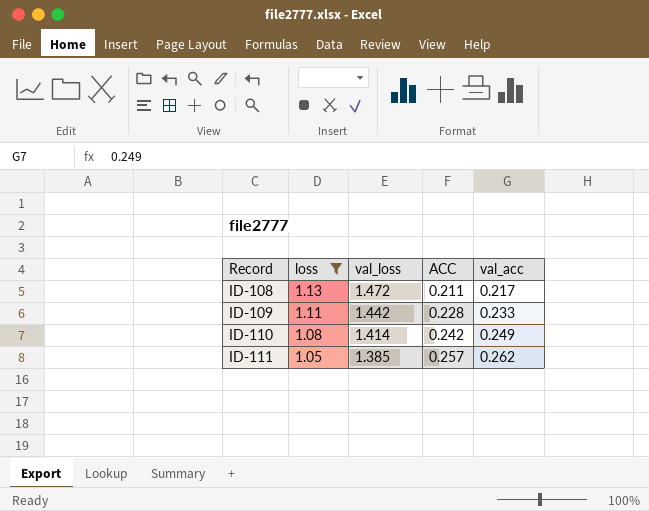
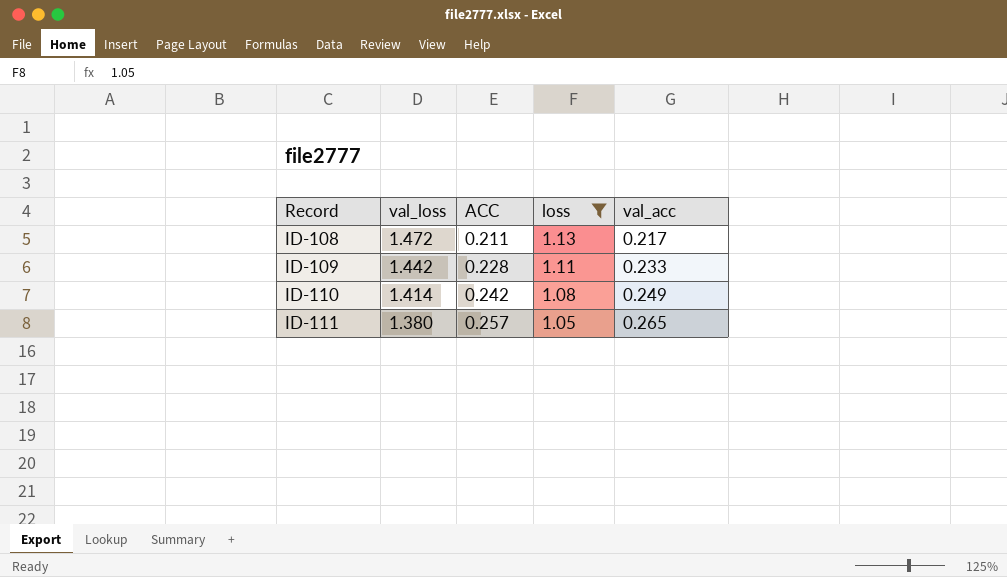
column loss | position: 2 -> 4
ID-111 | val_loss: 1.385 -> 1.380
ID-111 | val_acc: 0.262 -> 0.265

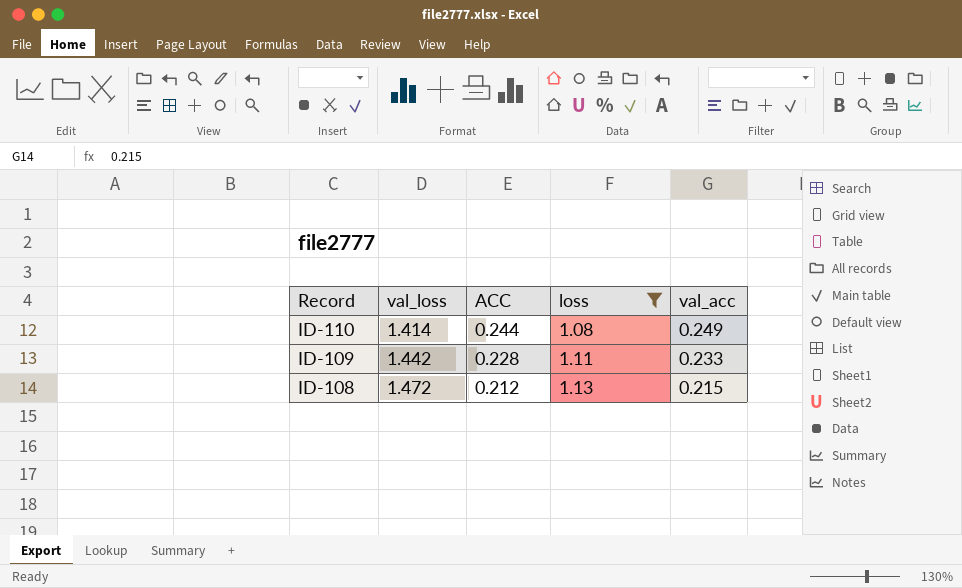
row order: Record ascending -> Record descending
row ID-111: 1.380 | 0.257 | 1.05 | 0.265 -> none
ID-110 | ACC: 0.242 -> 0.244
ID-108 | ACC: 0.211 -> 0.212
ID-108 | val_acc: 0.217 -> 0.215

